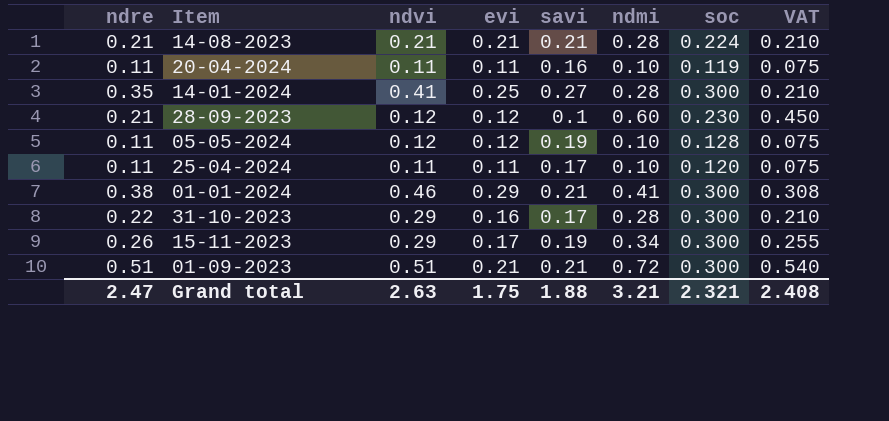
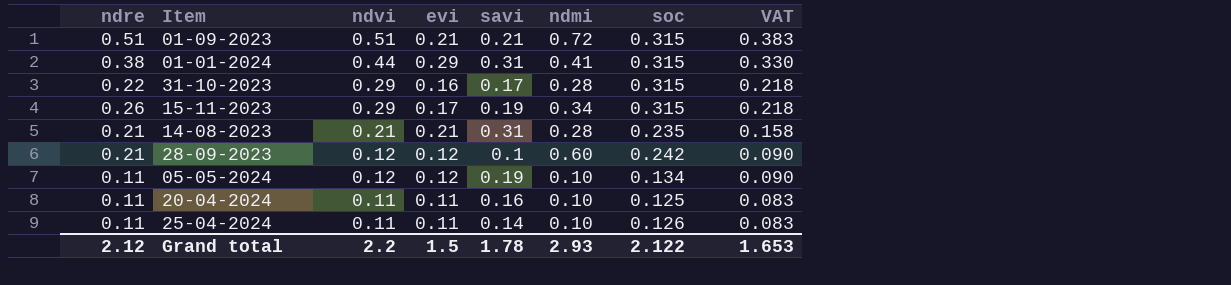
row order: none -> ndvi descending
column VAT | formula: [ndmi] * 0.75 -> [ndvi] * 0.75
row 14-01-2024: 0.35 | 0.41 | 0.25 | 0.27 | 0.28 | 0.300 | 0.210 -> none
01-09-2023 | soc: 0.300 -> 0.315
01-01-2024 | ndvi: 0.46 -> 0.44
01-01-2024 | savi: 0.21 -> 0.31
01-01-2024 | soc: 0.300 -> 0.315
31-10-2023 | soc: 0.300 -> 0.315
15-11-2023 | soc: 0.300 -> 0.315
14-08-2023 | savi: 0.21 -> 0.31
14-08-2023 | soc: 0.224 -> 0.235
28-09-2023 | soc: 0.230 -> 0.242
05-05-2024 | soc: 0.128 -> 0.134
20-04-2024 | soc: 0.119 -> 0.125
25-04-2024 | savi: 0.17 -> 0.14
25-04-2024 | soc: 0.120 -> 0.126
Grand total | ndre: 2.47 -> 2.12
Grand total | ndvi: 2.63 -> 2.2
Grand total | evi: 1.75 -> 1.5
Grand total | savi: 1.88 -> 1.78
Grand total | ndmi: 3.21 -> 2.93
Grand total | soc: 2.321 -> 2.122
Grand total | VAT: 2.408 -> 1.653

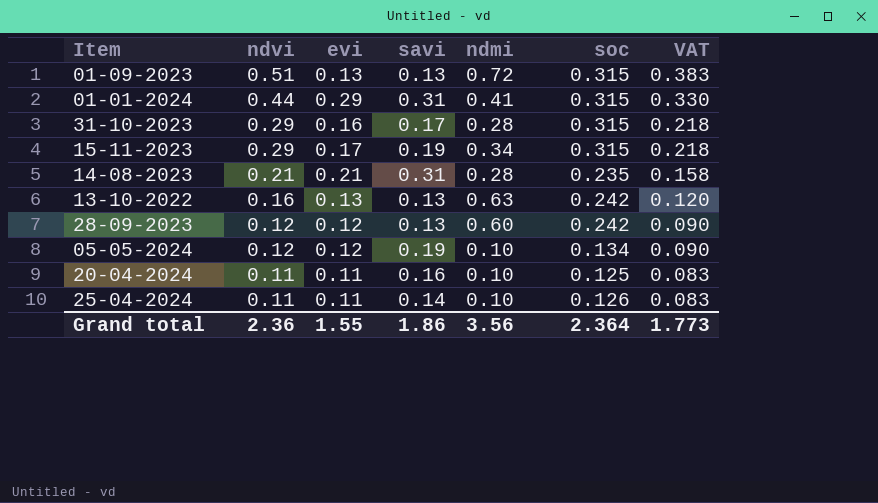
column ndre | position: 1 -> none
01-09-2023 | evi: 0.21 -> 0.13
01-09-2023 | savi: 0.21 -> 0.13
row 13-10-2022: none -> 0.16 | 0.13 | 0.13 | 0.63 | 0.242 | 0.120
28-09-2023 | savi: 0.1 -> 0.13
Grand total | ndvi: 2.2 -> 2.36
Grand total | evi: 1.5 -> 1.55
Grand total | savi: 1.78 -> 1.86
Grand total | ndmi: 2.93 -> 3.56
Grand total | soc: 2.122 -> 2.364
Grand total | VAT: 1.653 -> 1.773

